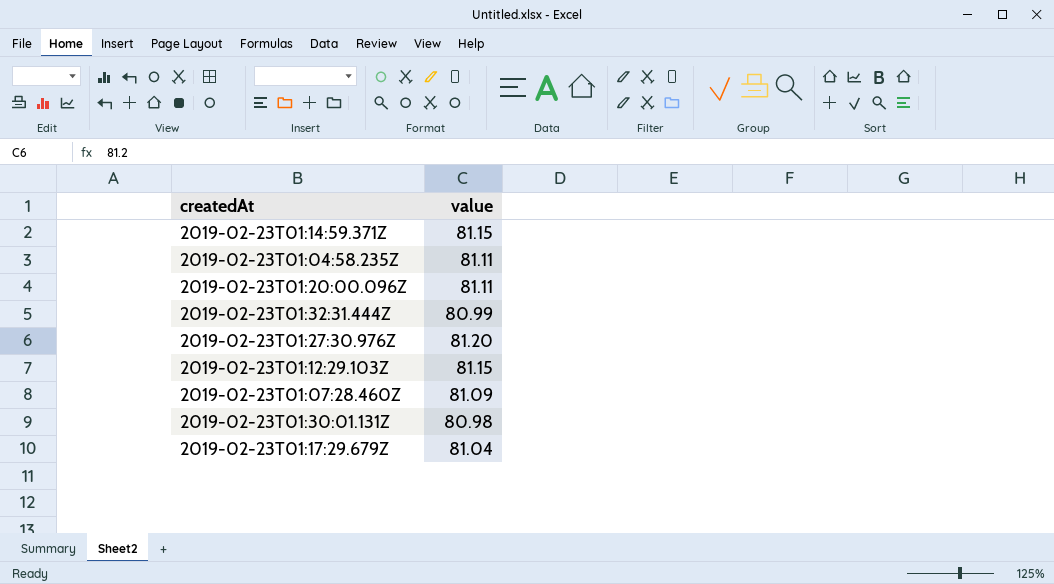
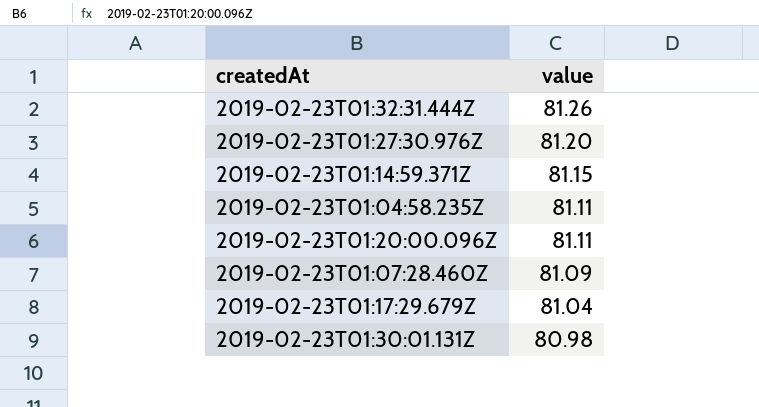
row order: none -> value descending
row 2019-02-23T01:12:29.103Z: 81.15 -> none
2019-02-23T01:32:31.444Z | value: 80.99 -> 81.26

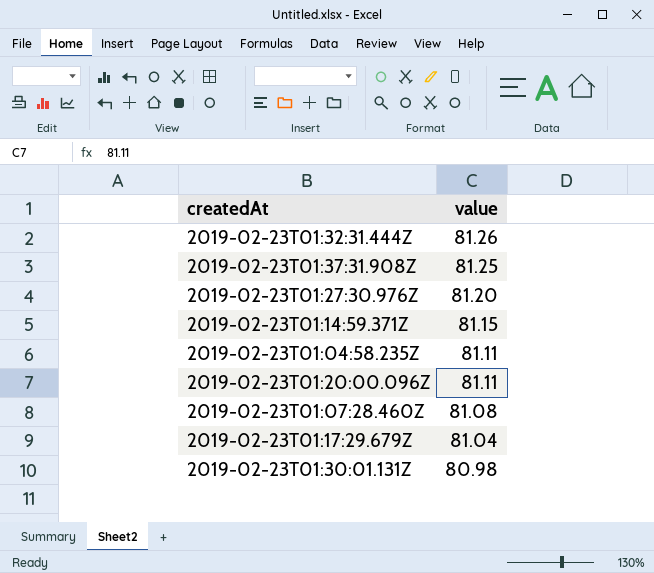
row 2019-02-23T01:37:31.908Z: none -> 81.25
2019-02-23T01:07:28.460Z | value: 81.09 -> 81.08

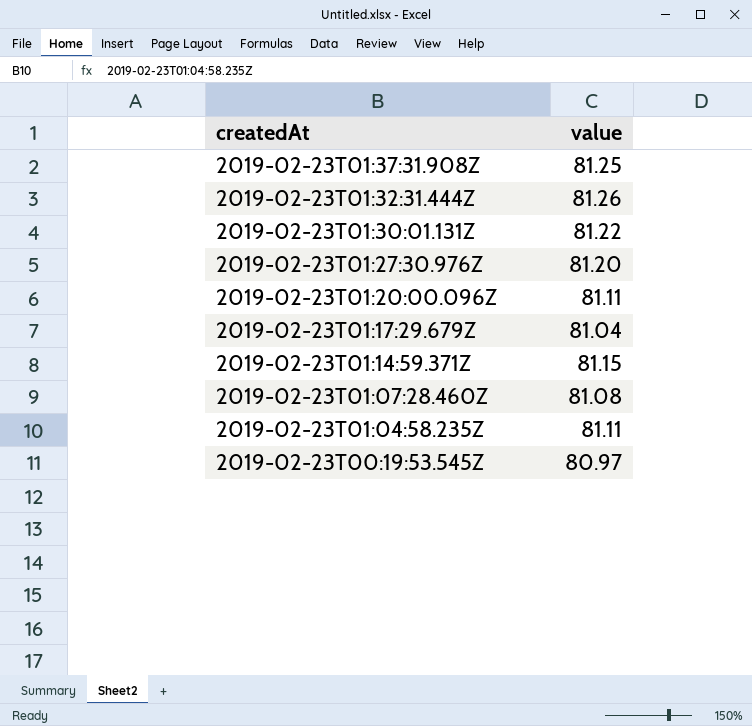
row order: value descending -> createdAt descending
2019-02-23T01:30:01.131Z | value: 80.98 -> 81.22
row 2019-02-23T00:19:53.545Z: none -> 80.97

